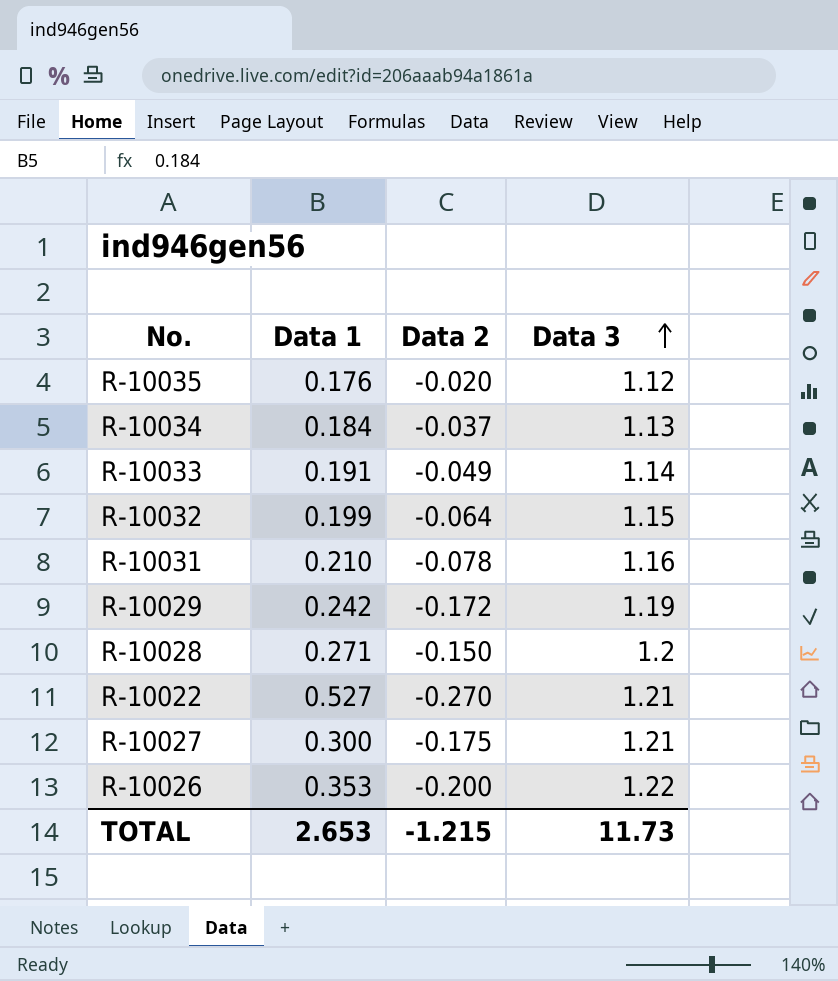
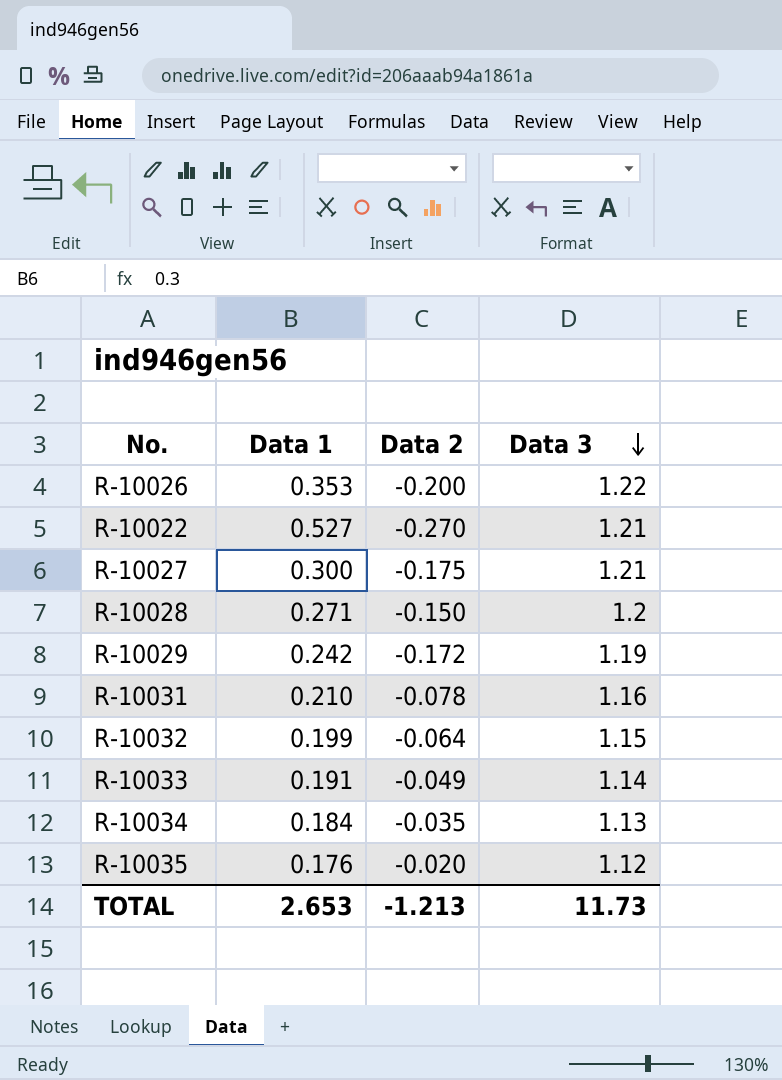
row order: Data 3 ascending -> Data 3 descending
R-10034 | Data 2: -0.037 -> -0.035
TOTAL | Data 2: -1.215 -> -1.213

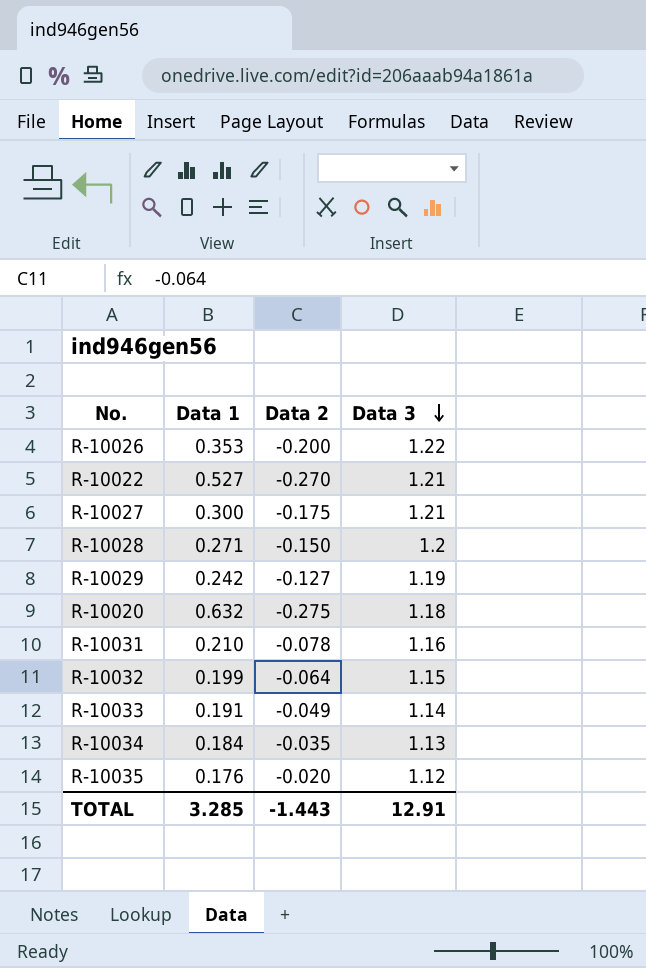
R-10029 | Data 2: -0.172 -> -0.127
row R-10020: none -> 0.632 | -0.275 | 1.18
TOTAL | Data 1: 2.653 -> 3.285
TOTAL | Data 2: -1.213 -> -1.443
TOTAL | Data 3: 11.73 -> 12.91

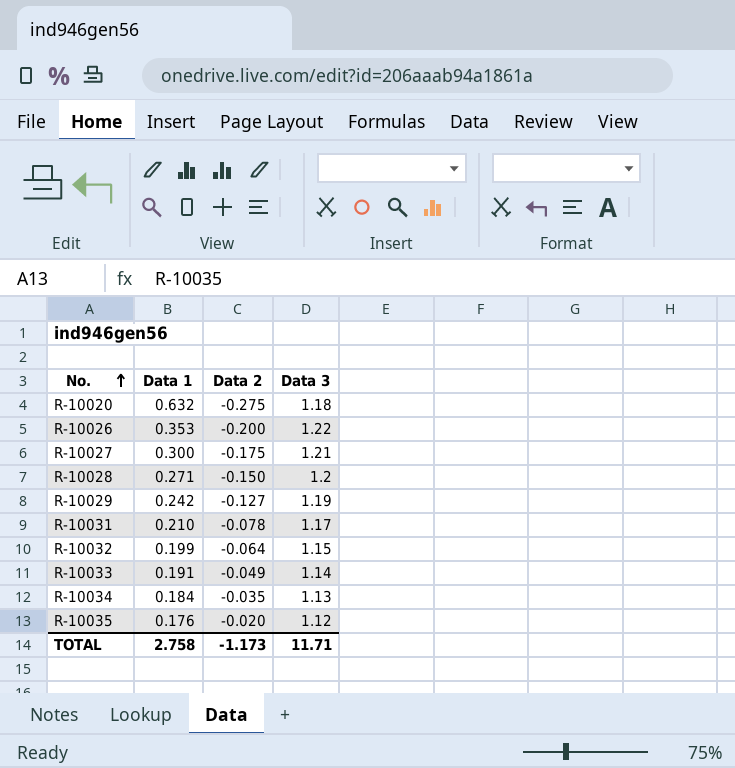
row order: Data 3 descending -> No. ascending
row R-10022: 0.527 | -0.270 | 1.21 -> none
R-10031 | Data 3: 1.16 -> 1.17
TOTAL | Data 1: 3.285 -> 2.758
TOTAL | Data 2: -1.443 -> -1.173
TOTAL | Data 3: 12.91 -> 11.71

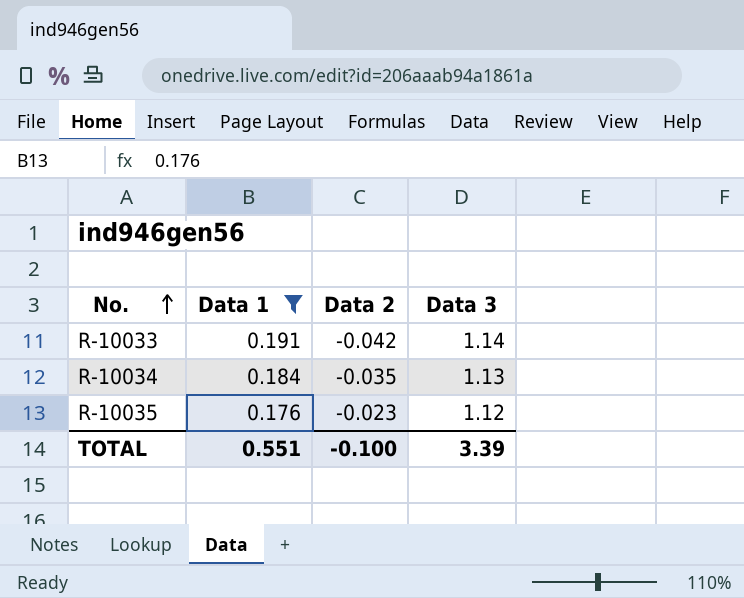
filter: none -> Data 1 <= 0.191
R-10033 | Data 2: -0.049 -> -0.042
R-10035 | Data 2: -0.020 -> -0.023
TOTAL | Data 1: 2.758 -> 0.551
TOTAL | Data 2: -1.173 -> -0.100
TOTAL | Data 3: 11.71 -> 3.39

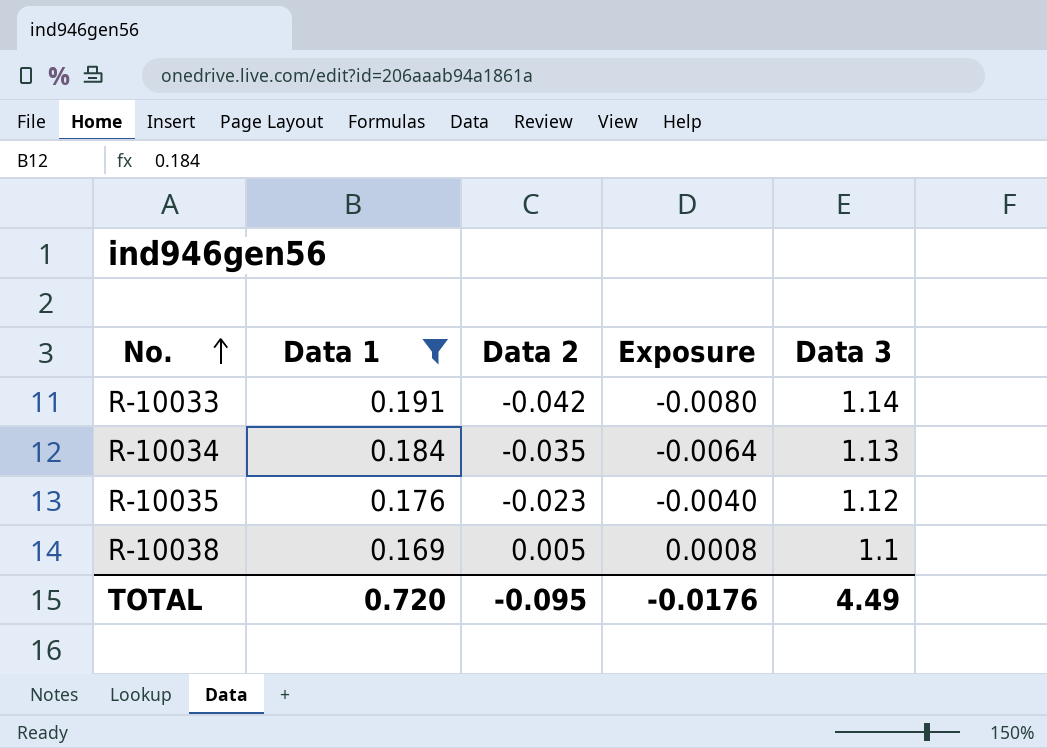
column Exposure | formula: none -> [Data 1] * [Data 2]
row R-10038: none -> 0.169 | 0.005 | 0.0008 | 1.1
TOTAL | Data 1: 0.551 -> 0.720
TOTAL | Data 2: -0.100 -> -0.095
TOTAL | Data 3: 3.39 -> 4.49

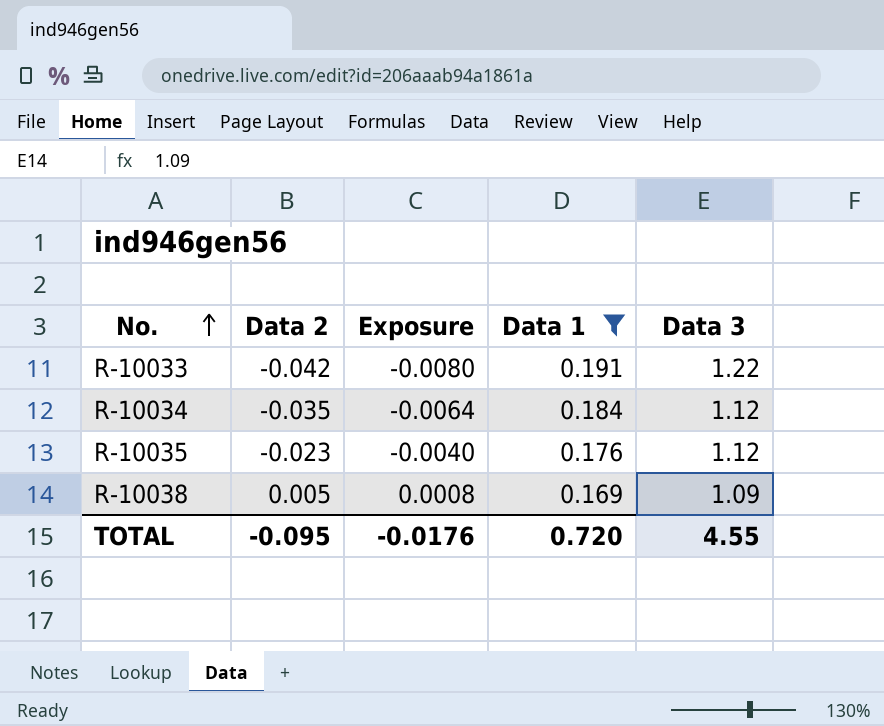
column Data 1 | position: 2 -> 4
R-10033 | Data 3: 1.14 -> 1.22
R-10034 | Data 3: 1.13 -> 1.12
R-10038 | Data 3: 1.1 -> 1.09
TOTAL | Data 3: 4.49 -> 4.55

